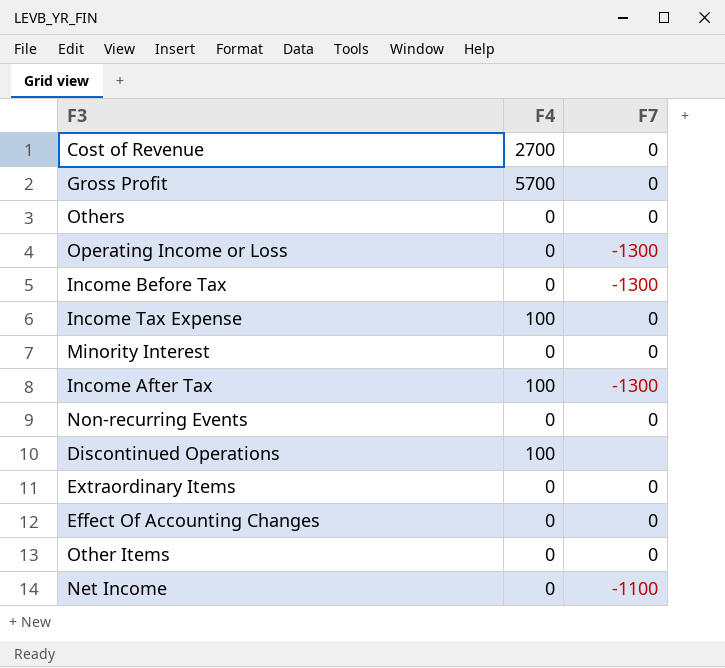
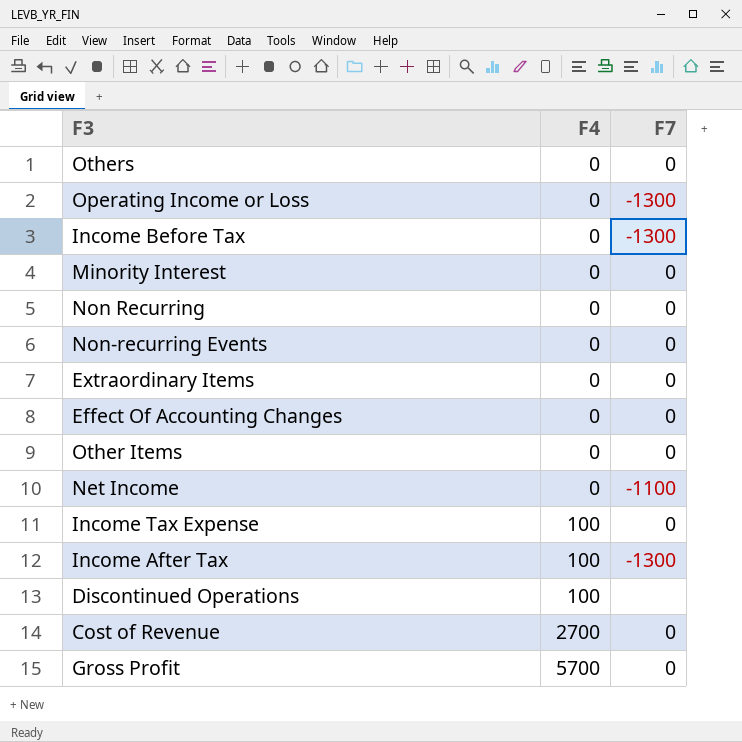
row order: none -> F4 ascending
row Non Recurring: none -> 0 | 0

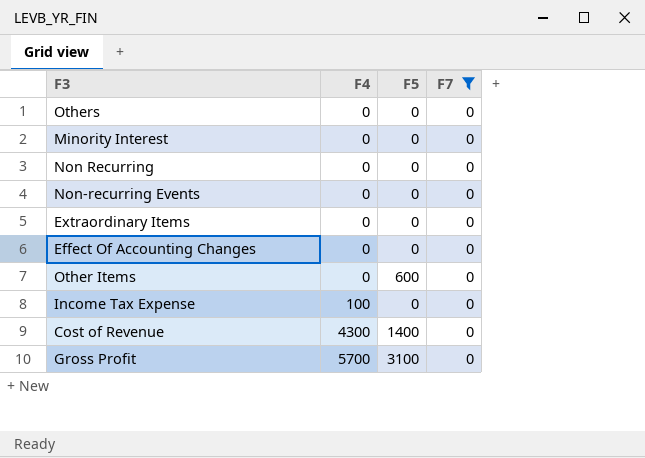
filter: none -> F7 = 0
column F5 | position: none -> 3
Cost of Revenue | F4: 2700 -> 4300

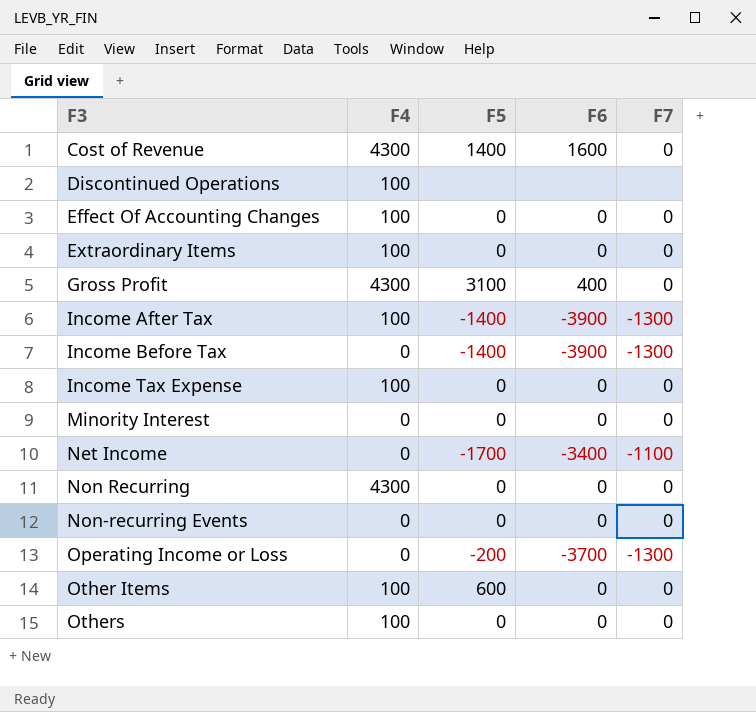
filter: F7 = 0 -> none
row order: F4 ascending -> F3 ascending
column F6 | position: none -> 4
Effect Of Accounting Changes | F4: 0 -> 100
Extraordinary Items | F4: 0 -> 100
Gross Profit | F4: 5700 -> 4300
Non Recurring | F4: 0 -> 4300
Other Items | F4: 0 -> 100
Others | F4: 0 -> 100

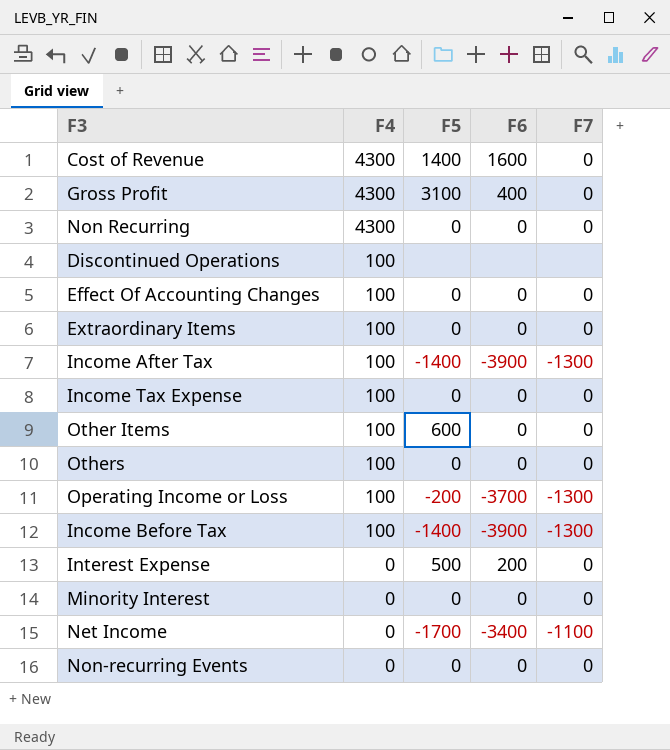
row order: F3 ascending -> F4 descending
Operating Income or Loss | F4: 0 -> 100
Income Before Tax | F4: 0 -> 100
row Interest Expense: none -> 0 | 500 | 200 | 0

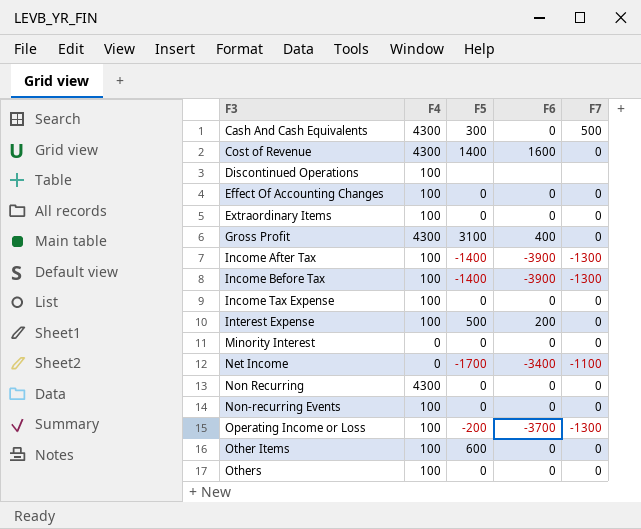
row order: F4 descending -> F3 ascending
row Cash And Cash Equivalents: none -> 4300 | 300 | 0 | 500
Interest Expense | F4: 0 -> 100
Non-recurring Events | F4: 0 -> 100

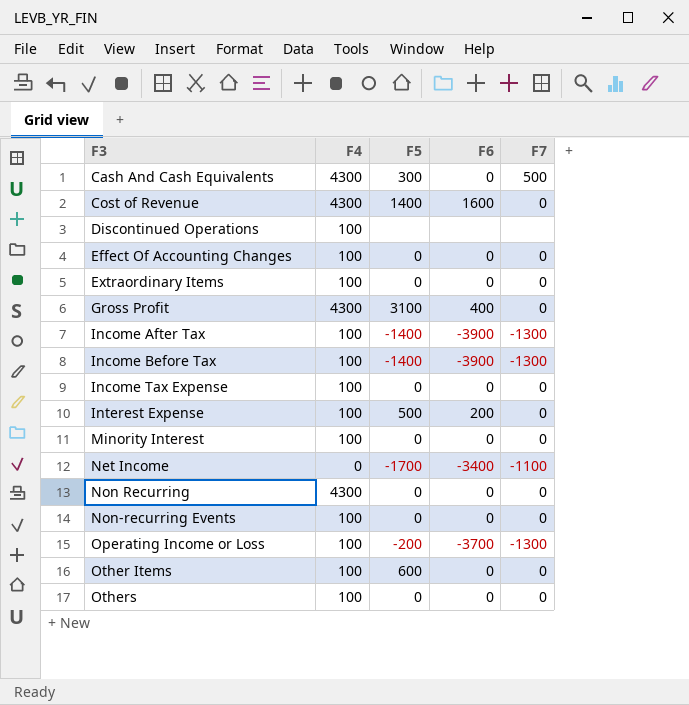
Minority Interest | F4: 0 -> 100

